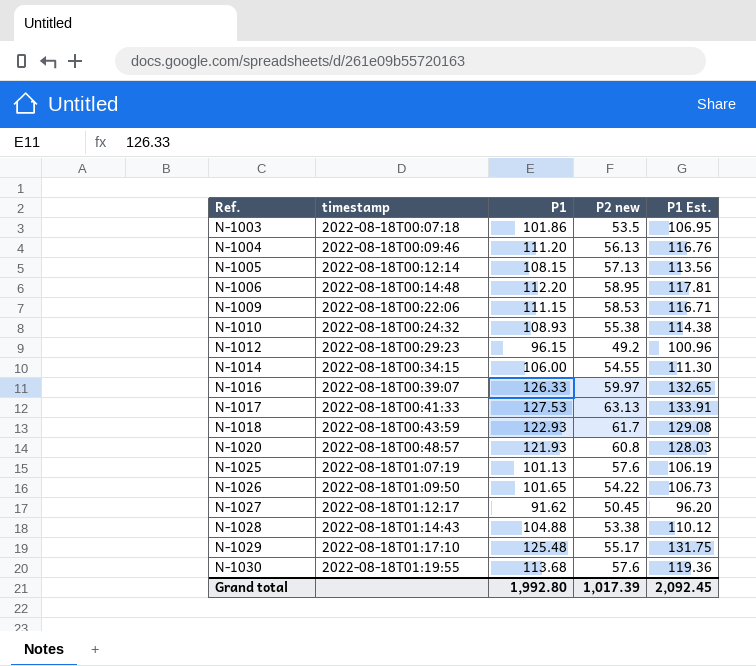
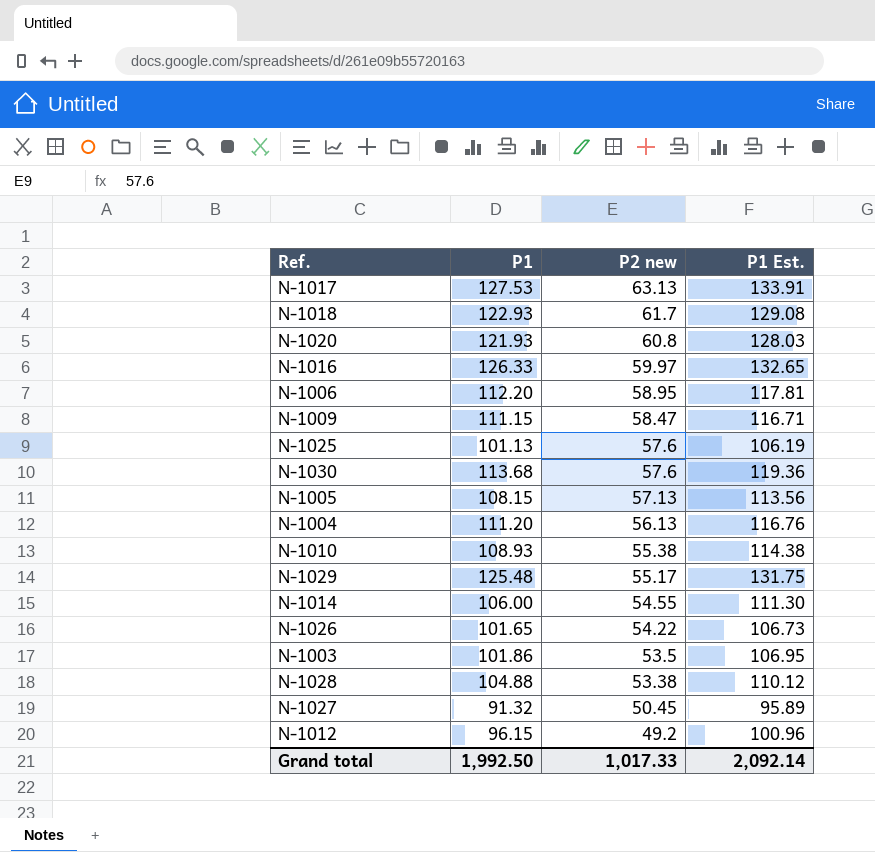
row order: Ref. ascending -> P2 new descending
column timestamp | position: 2 -> none
N-1009 | P2 new: 58.53 -> 58.47
N-1027 | P1: 91.62 -> 91.32
N-1027 | P1 Est.: 96.20 -> 95.89
Grand total | P1: 1,992.80 -> 1,992.50
Grand total | P2 new: 1,017.39 -> 1,017.33
Grand total | P1 Est.: 2,092.45 -> 2,092.14

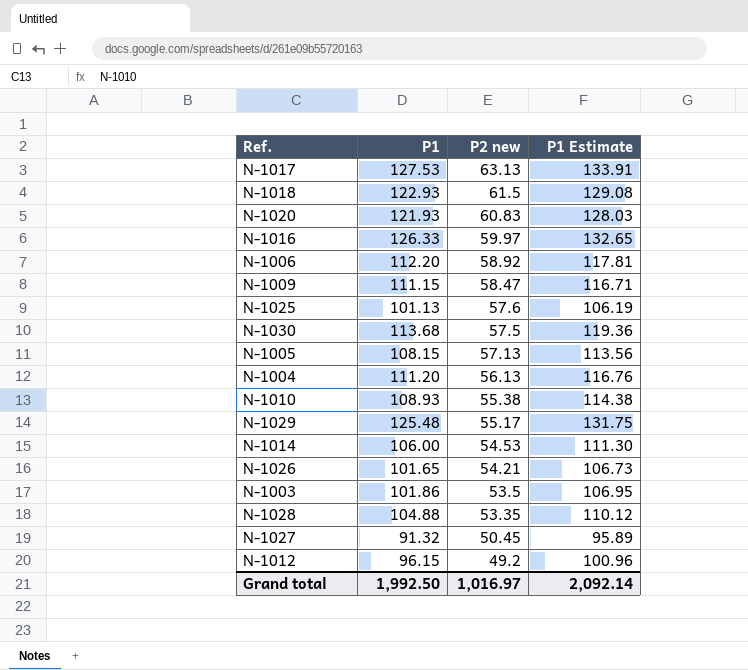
column name: P1 Est. -> P1 Estimate
N-1018 | P2 new: 61.7 -> 61.5
N-1020 | P2 new: 60.8 -> 60.83
N-1006 | P2 new: 58.95 -> 58.92
N-1030 | P2 new: 57.6 -> 57.5
N-1014 | P2 new: 54.55 -> 54.53
N-1026 | P2 new: 54.22 -> 54.21
N-1028 | P2 new: 53.38 -> 53.35
Grand total | P2 new: 1,017.33 -> 1,016.97

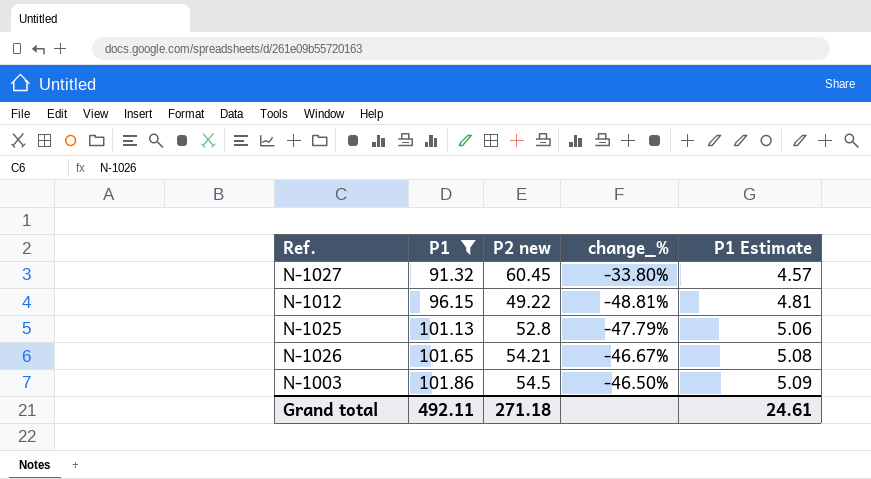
filter: none -> P1 <= 101.86
row order: P2 new descending -> P1 ascending
column change_% | formula: none -> ([P2 new] - [P1]) / [P1]
column P1 Estimate | formula: [P1] * 1.05 -> [P1] * 0.05
N-1027 | P2 new: 50.45 -> 60.45
N-1012 | P2 new: 49.2 -> 49.22
N-1025 | P2 new: 57.6 -> 52.8
N-1003 | P2 new: 53.5 -> 54.5
Grand total | P1: 1,992.50 -> 492.11
Grand total | P2 new: 1,016.97 -> 271.18
Grand total | P1 Estimate: 2,092.14 -> 24.61

